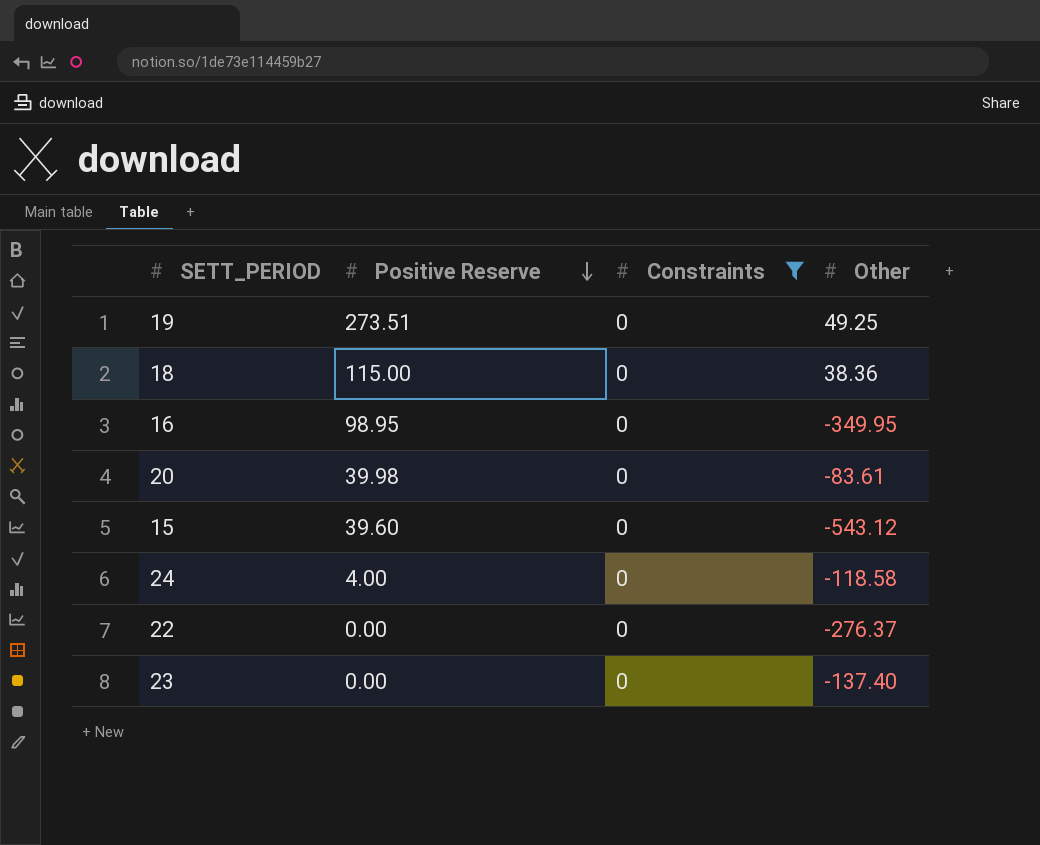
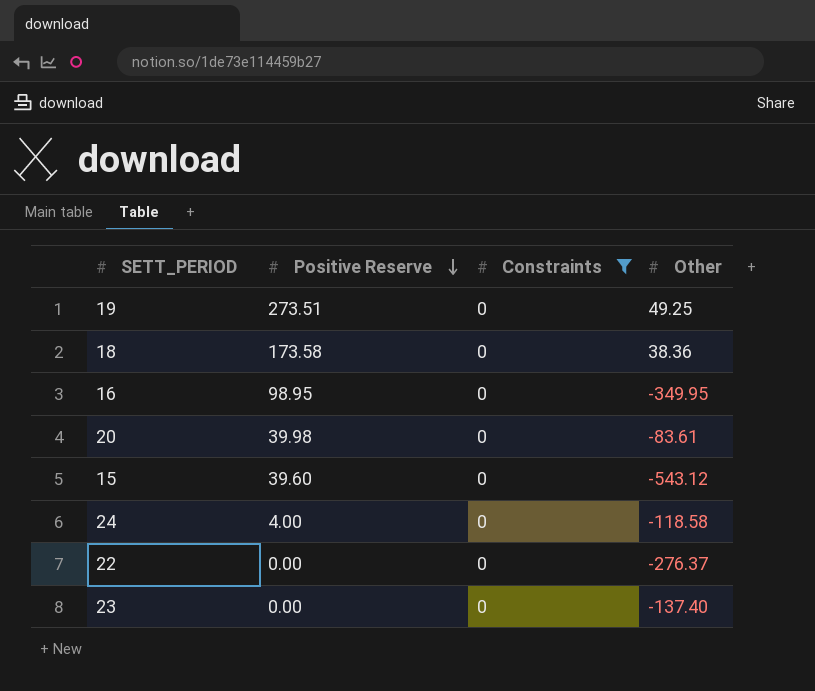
18 | Positive Reserve: 115.00 -> 173.58

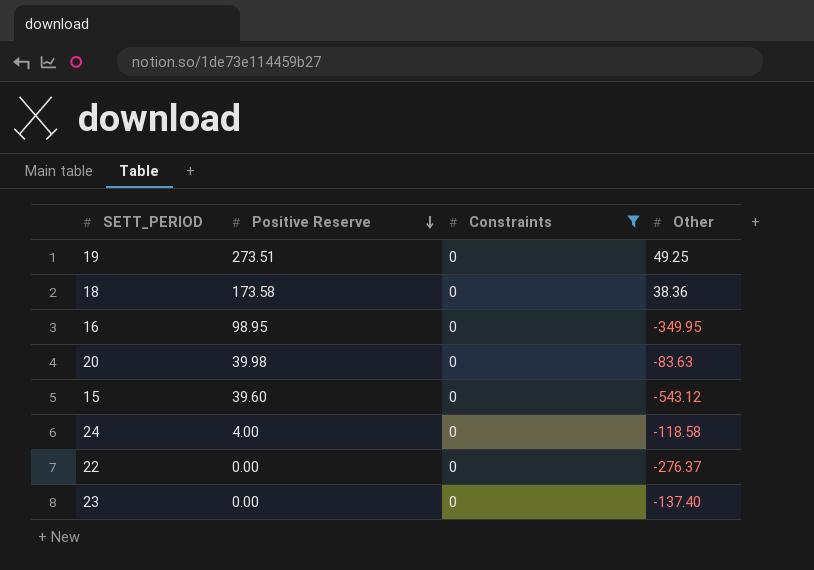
20 | Other: -83.61 -> -83.63

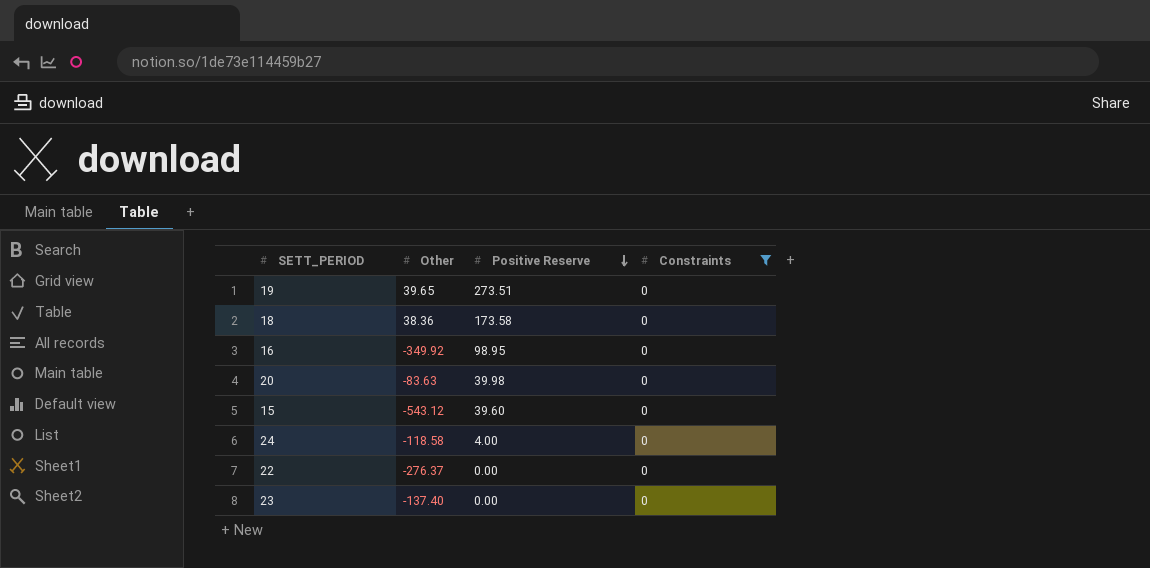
column Other | position: 4 -> 2
19 | Other: 49.25 -> 39.65
16 | Other: -349.95 -> -349.92

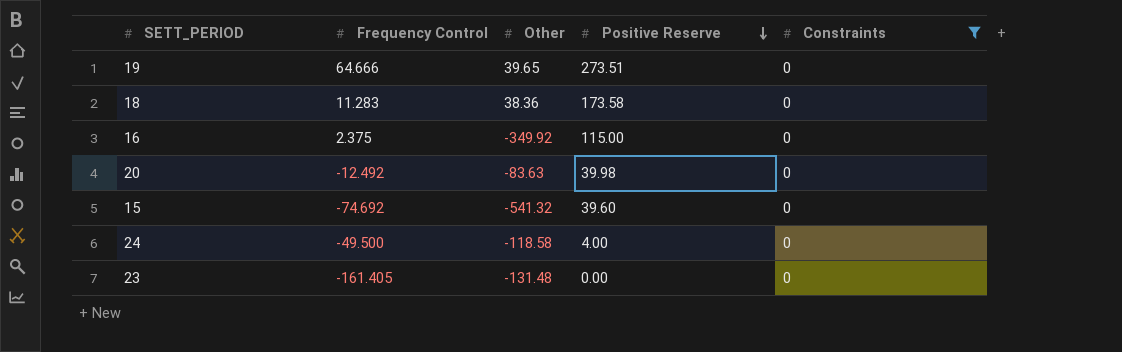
column Frequency Control | position: none -> 2
row 22: -276.37 | 0.00 | 0 -> none
16 | Positive Reserve: 98.95 -> 115.00
15 | Other: -543.12 -> -541.32
23 | Other: -137.40 -> -131.48

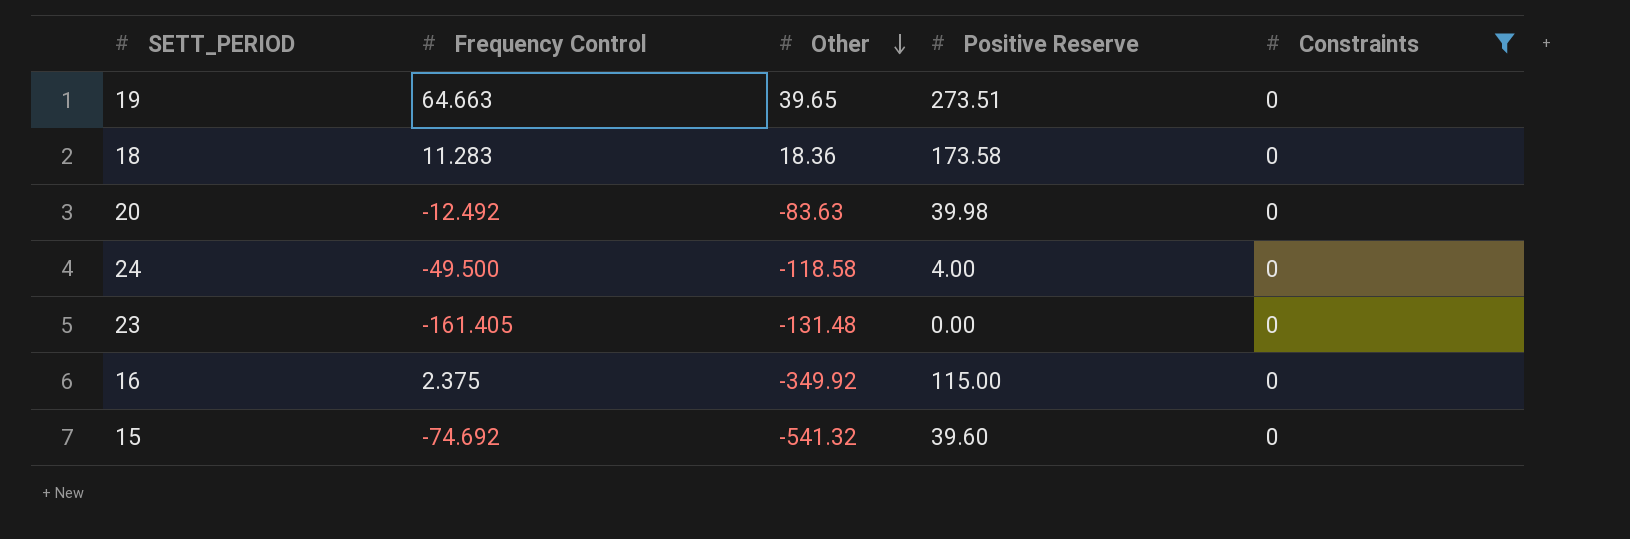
row order: Positive Reserve descending -> Other descending
19 | Frequency Control: 64.666 -> 64.663
18 | Other: 38.36 -> 18.36

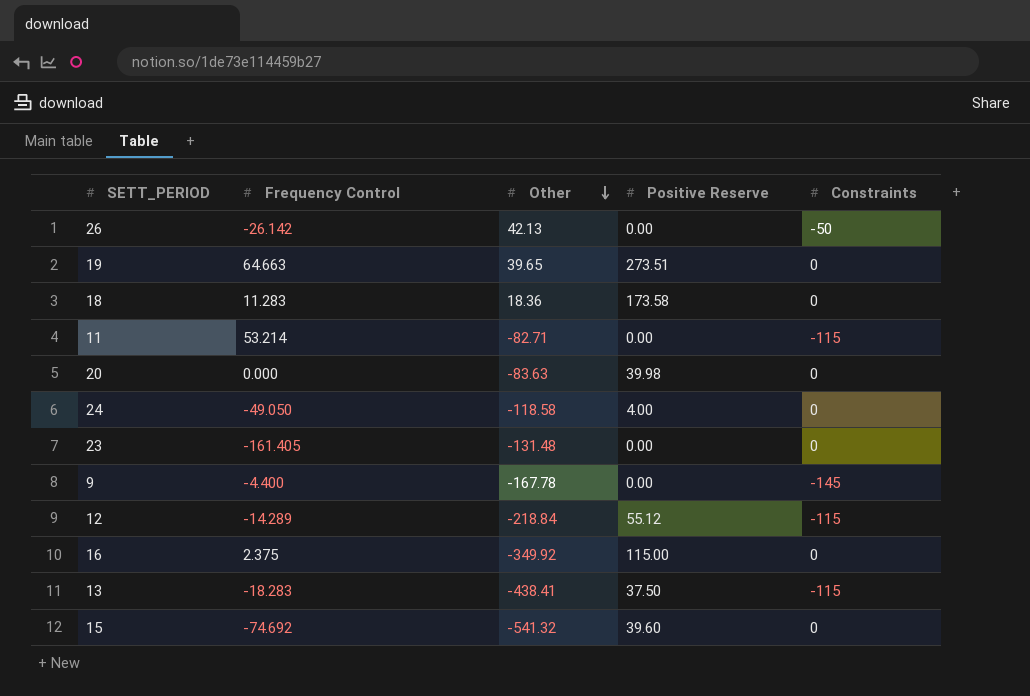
filter: Constraints = 0 -> none
20 | Frequency Control: -12.492 -> 0.000
24 | Frequency Control: -49.500 -> -49.050

